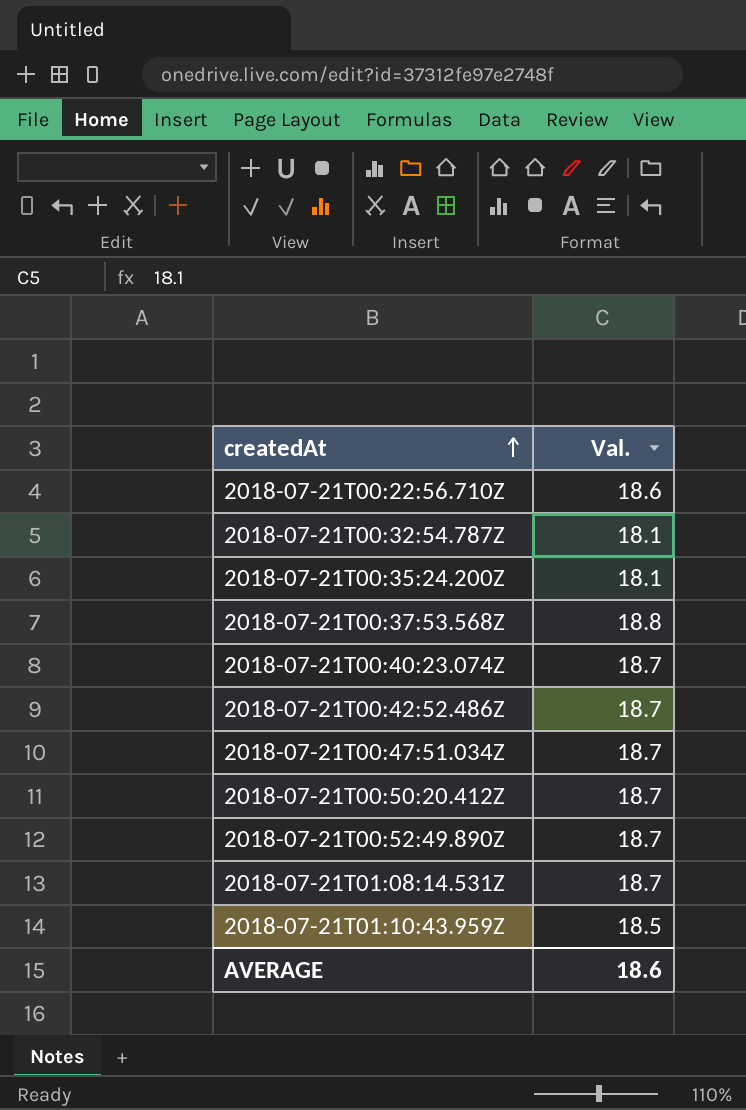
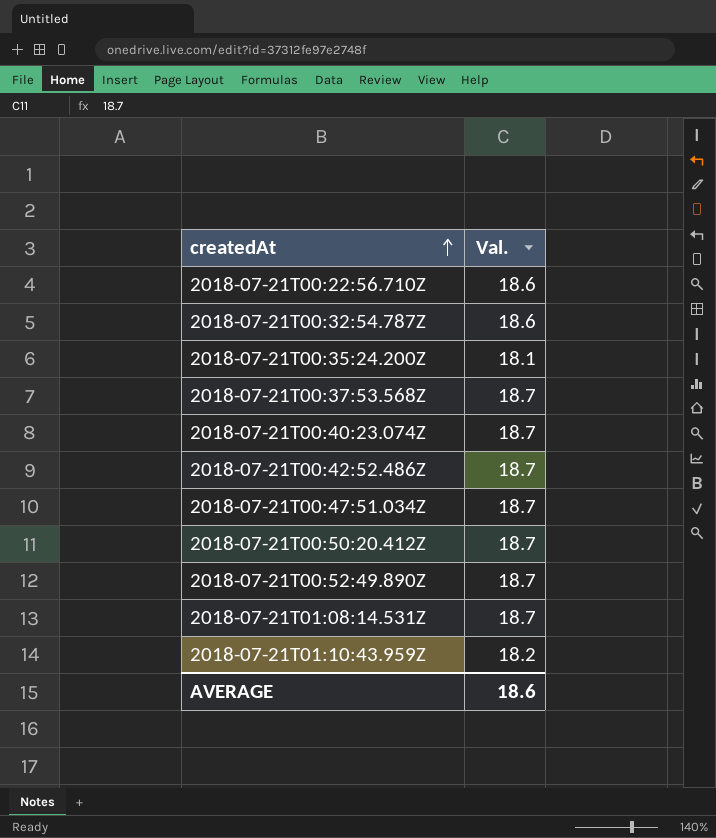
2018-07-21T00:32:54.787Z | Val.: 18.1 -> 18.6
2018-07-21T00:37:53.568Z | Val.: 18.8 -> 18.7
2018-07-21T01:10:43.959Z | Val.: 18.5 -> 18.2

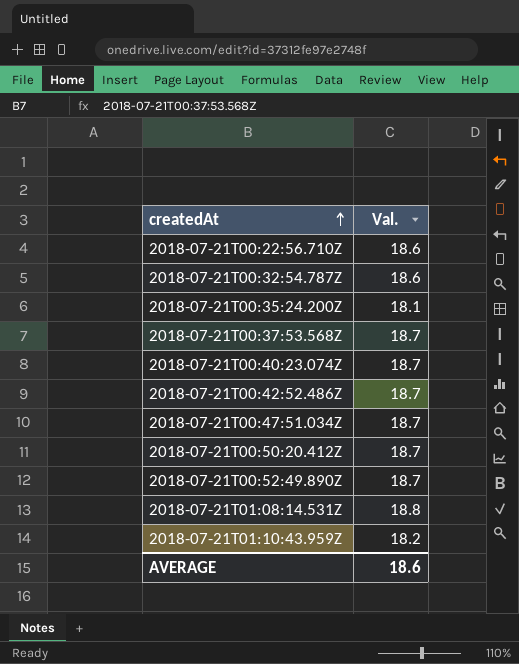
2018-07-21T01:08:14.531Z | Val.: 18.7 -> 18.8

